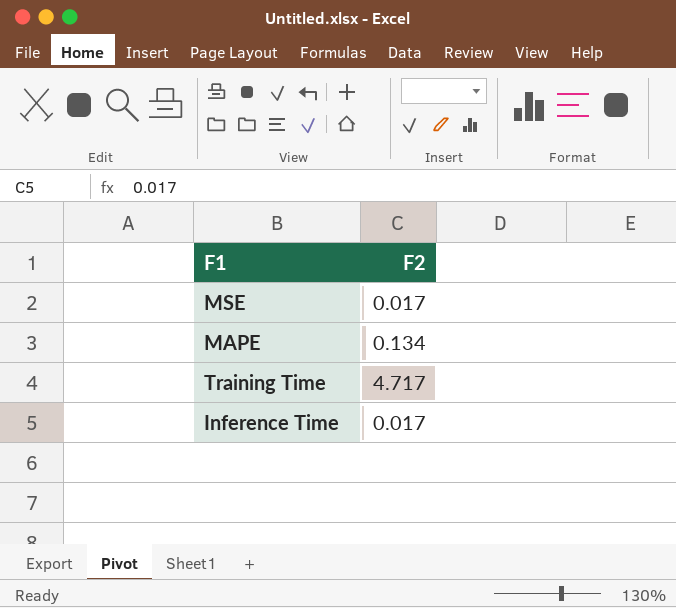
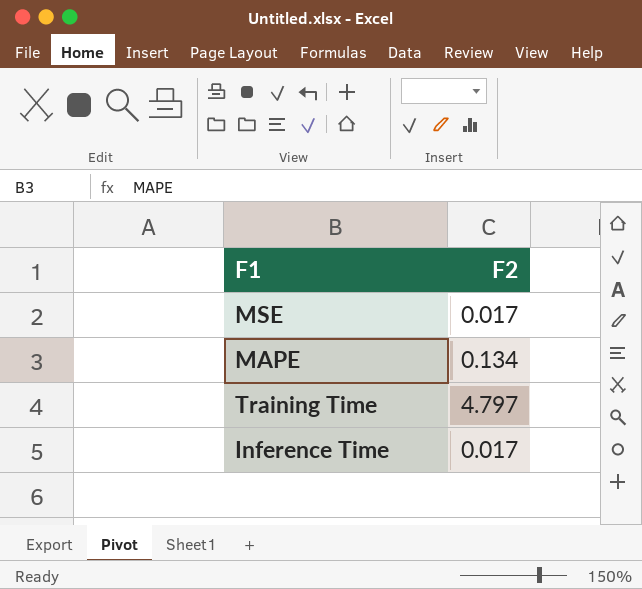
Training Time | F2: 4.717 -> 4.797

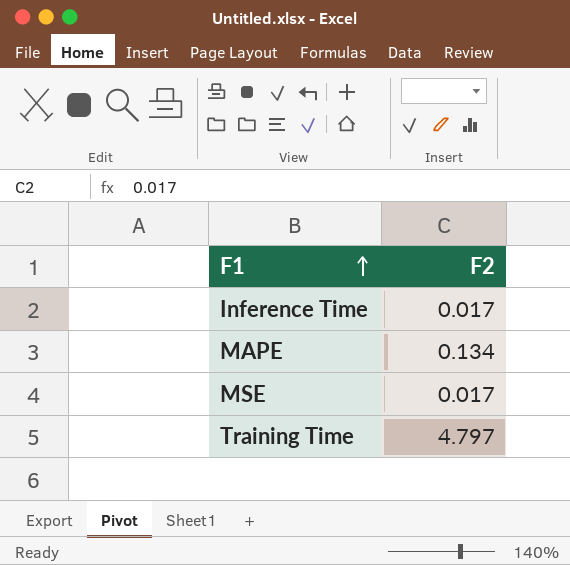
row order: none -> F1 ascending

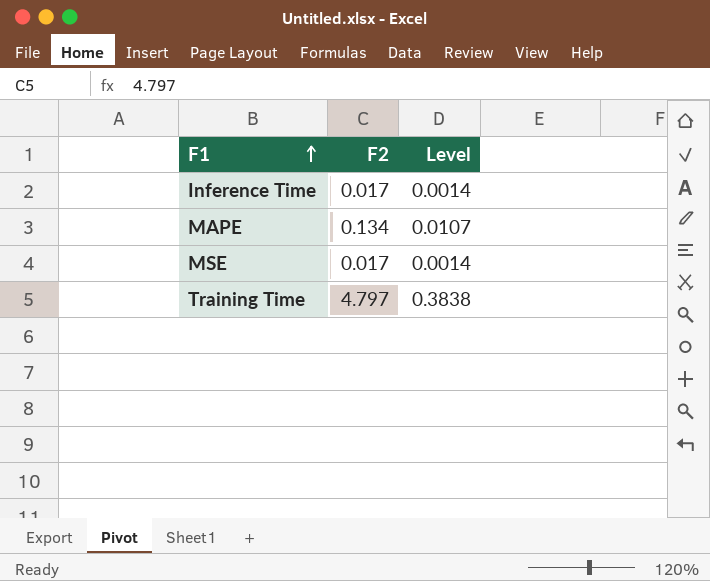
column Level | formula: none -> [F2] * 0.08

